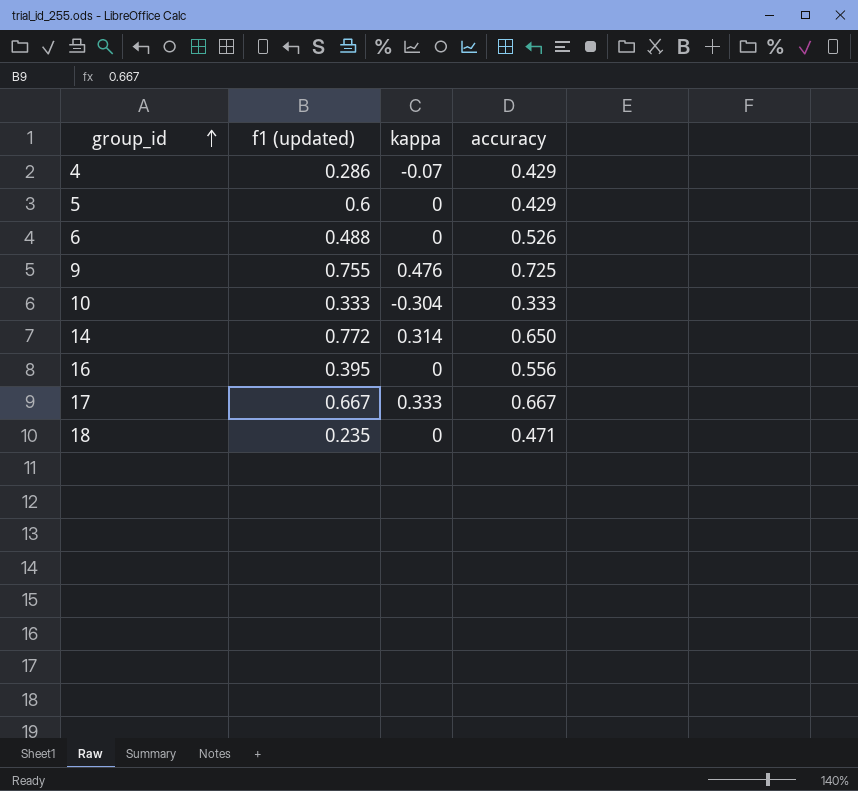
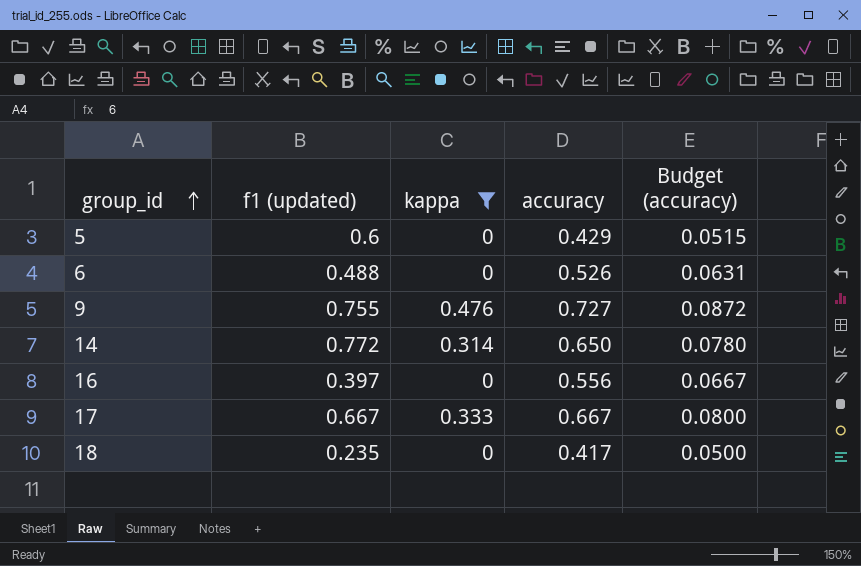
filter: none -> kappa >= 0
column Budget (accuracy) | formula: none -> [accuracy] * 0.12
9 | accuracy: 0.725 -> 0.727
16 | f1 (updated): 0.395 -> 0.397
18 | accuracy: 0.471 -> 0.417

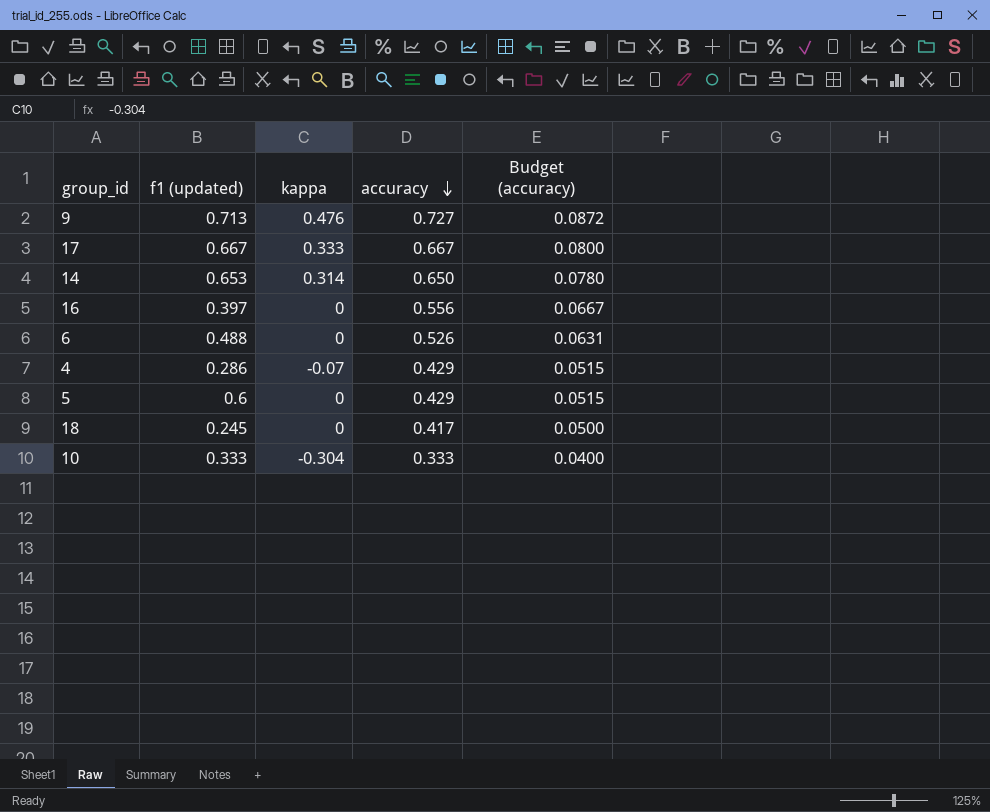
filter: kappa >= 0 -> none
row order: group_id ascending -> accuracy descending
9 | f1 (updated): 0.755 -> 0.713
14 | f1 (updated): 0.772 -> 0.653
18 | f1 (updated): 0.235 -> 0.245

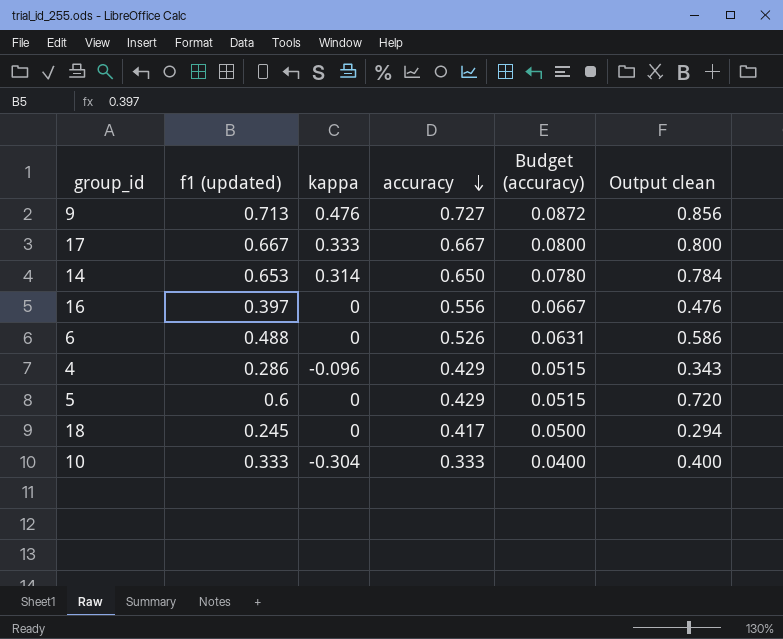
column Output clean | formula: none -> [f1 (updated)] * 1.2
4 | kappa: -0.07 -> -0.096

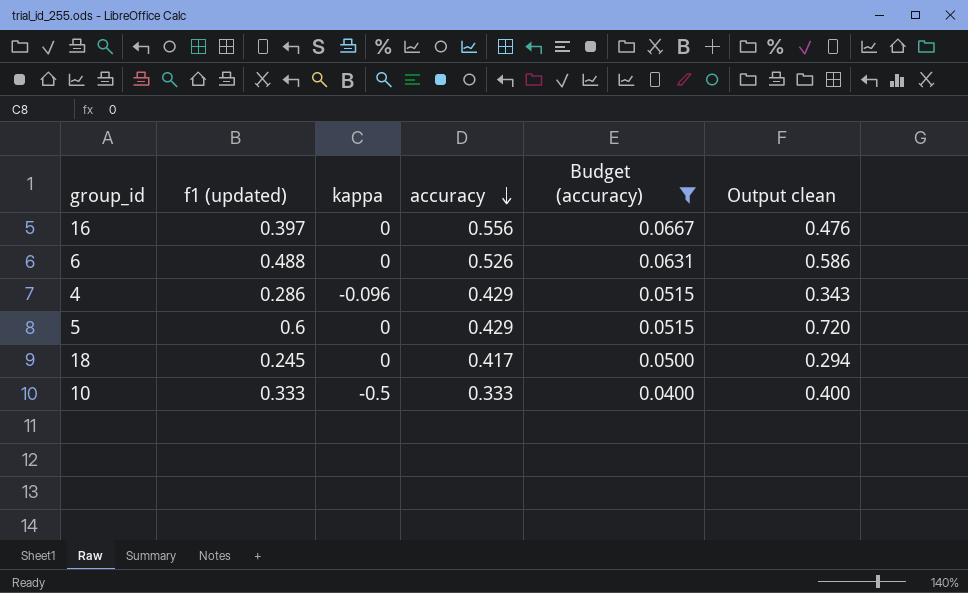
filter: none -> Budget (accuracy) <= 0.0667
10 | kappa: -0.304 -> -0.5

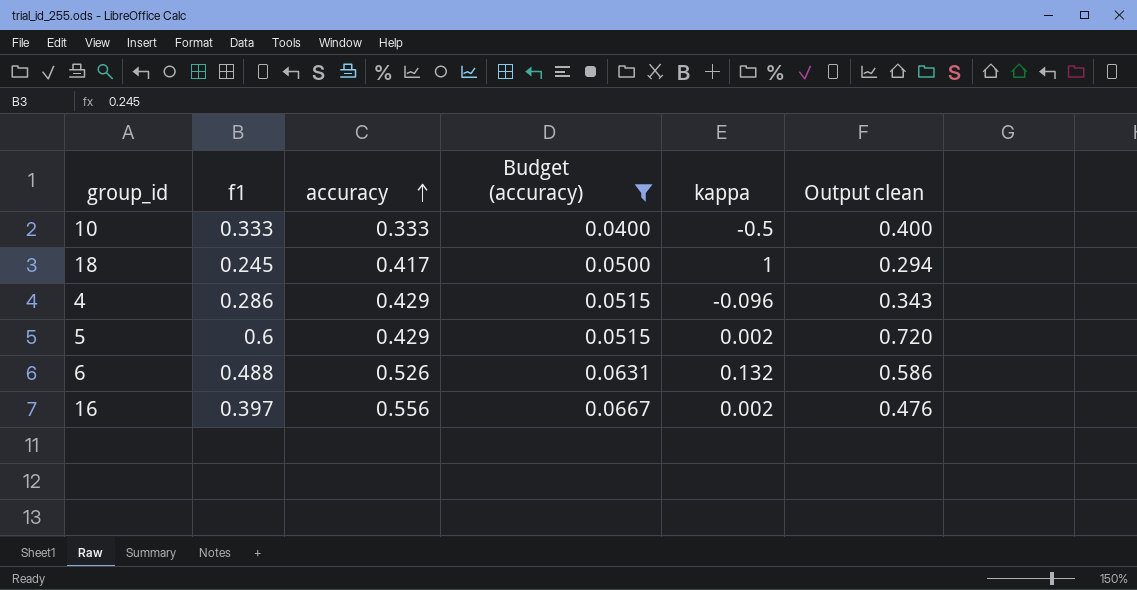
row order: accuracy descending -> accuracy ascending
column name: f1 (updated) -> f1
column kappa | position: 3 -> 5
18 | kappa: 0 -> 1
5 | kappa: 0 -> 0.002
6 | kappa: 0 -> 0.132
16 | kappa: 0 -> 0.002

